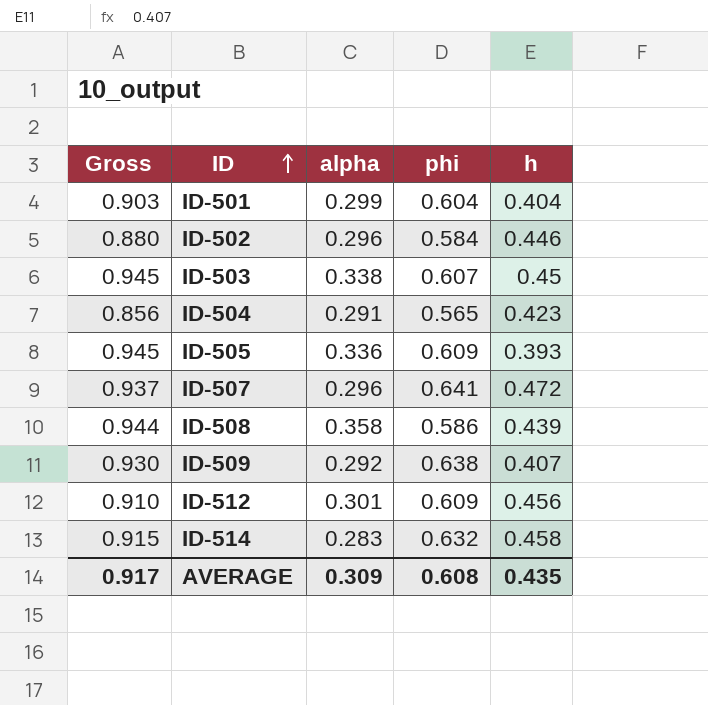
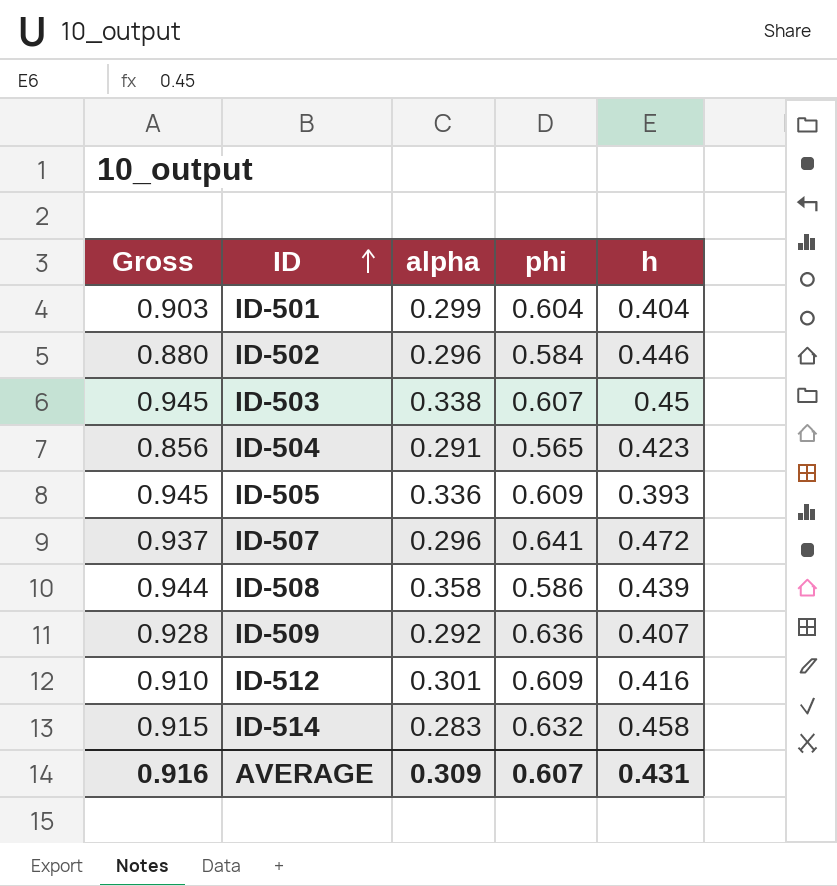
ID-509 | Gross: 0.930 -> 0.928
ID-509 | phi: 0.638 -> 0.636
ID-512 | h: 0.456 -> 0.416
AVERAGE | Gross: 0.917 -> 0.916
AVERAGE | phi: 0.608 -> 0.607
AVERAGE | h: 0.435 -> 0.431

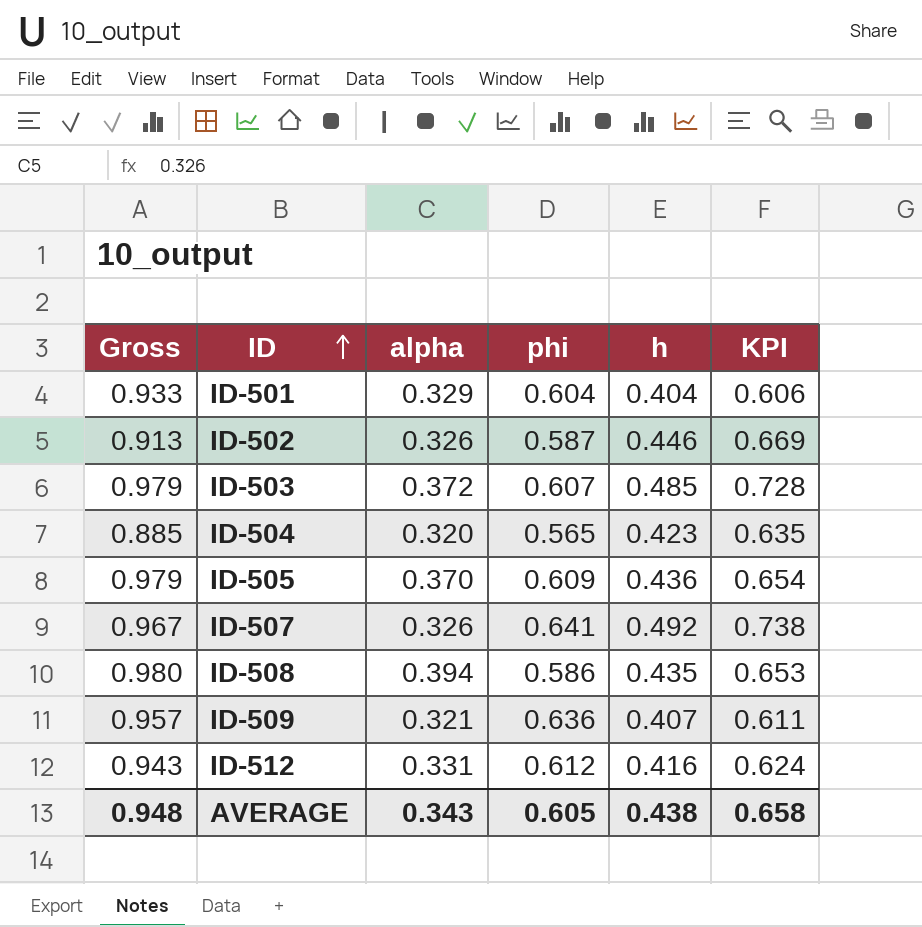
column KPI | formula: none -> [h] * 1.5
row ID-514: 0.915 | 0.283 | 0.632 | 0.458 -> none
ID-501 | Gross: 0.903 -> 0.933
ID-501 | alpha: 0.299 -> 0.329
ID-502 | Gross: 0.880 -> 0.913
ID-502 | alpha: 0.296 -> 0.326
ID-502 | phi: 0.584 -> 0.587
ID-503 | Gross: 0.945 -> 0.979
ID-503 | alpha: 0.338 -> 0.372
ID-503 | h: 0.45 -> 0.485
ID-504 | Gross: 0.856 -> 0.885
ID-504 | alpha: 0.291 -> 0.320
ID-505 | Gross: 0.945 -> 0.979
ID-505 | alpha: 0.336 -> 0.370
ID-505 | h: 0.393 -> 0.436
ID-507 | Gross: 0.937 -> 0.967
ID-507 | alpha: 0.296 -> 0.326
ID-507 | h: 0.472 -> 0.492
ID-508 | Gross: 0.944 -> 0.980
ID-508 | alpha: 0.358 -> 0.394
ID-508 | h: 0.439 -> 0.435
ID-509 | Gross: 0.928 -> 0.957
ID-509 | alpha: 0.292 -> 0.321
ID-512 | Gross: 0.910 -> 0.943
ID-512 | alpha: 0.301 -> 0.331
ID-512 | phi: 0.609 -> 0.612
AVERAGE | Gross: 0.916 -> 0.948
AVERAGE | alpha: 0.309 -> 0.343
AVERAGE | phi: 0.607 -> 0.605
AVERAGE | h: 0.431 -> 0.438

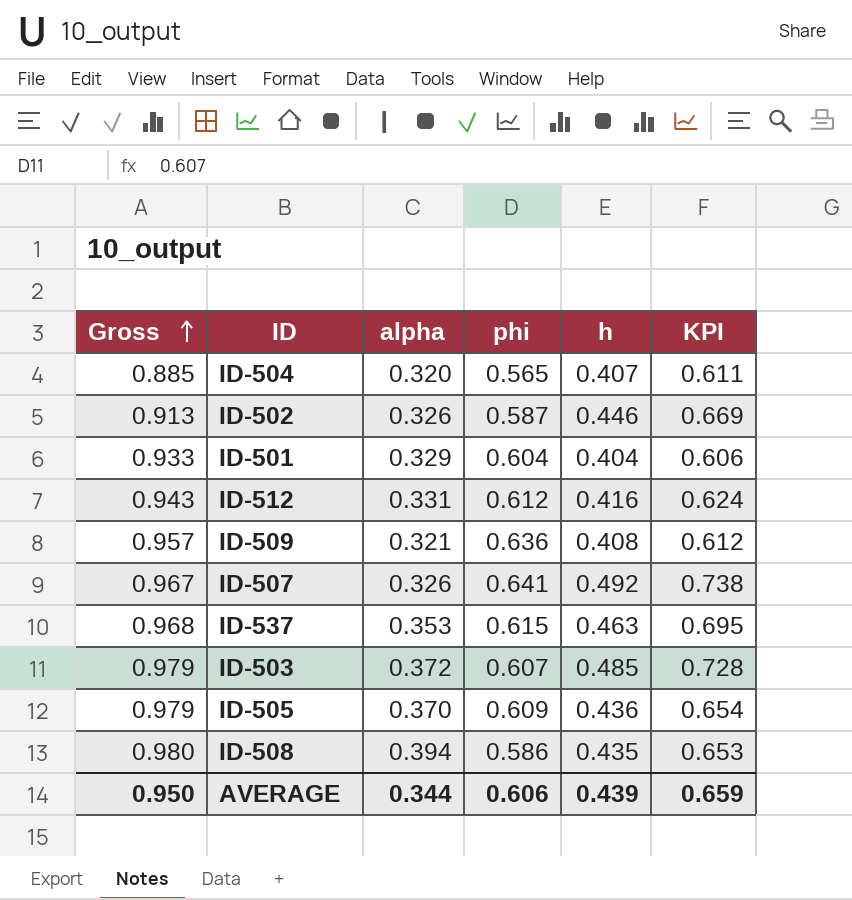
row order: ID ascending -> Gross ascending
ID-504 | h: 0.423 -> 0.407
ID-504 | KPI: 0.635 -> 0.611
ID-509 | h: 0.407 -> 0.408
ID-509 | KPI: 0.611 -> 0.612
row ID-537: none -> 0.968 | 0.353 | 0.615 | 0.463 | 0.695
AVERAGE | Gross: 0.948 -> 0.950
AVERAGE | alpha: 0.343 -> 0.344
AVERAGE | phi: 0.605 -> 0.606
AVERAGE | h: 0.438 -> 0.439
AVERAGE | KPI: 0.658 -> 0.659

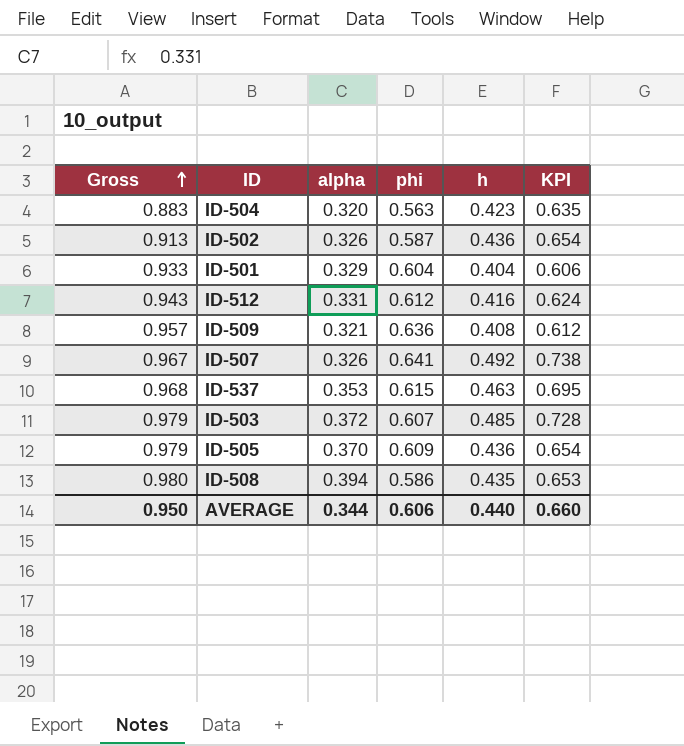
ID-504 | Gross: 0.885 -> 0.883
ID-504 | phi: 0.565 -> 0.563
ID-504 | h: 0.407 -> 0.423
ID-504 | KPI: 0.611 -> 0.635
ID-502 | h: 0.446 -> 0.436
ID-502 | KPI: 0.669 -> 0.654
AVERAGE | h: 0.439 -> 0.440
AVERAGE | KPI: 0.659 -> 0.660

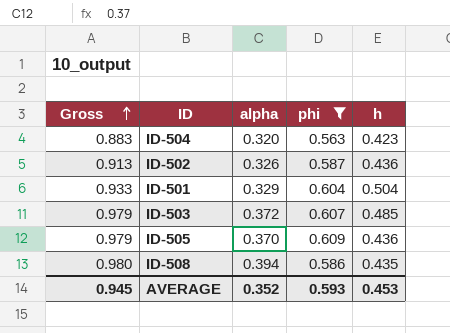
filter: none -> phi <= 0.609
column KPI | formula: [h] * 1.5 -> none
ID-501 | h: 0.404 -> 0.504
AVERAGE | Gross: 0.950 -> 0.945
AVERAGE | alpha: 0.344 -> 0.352
AVERAGE | phi: 0.606 -> 0.593
AVERAGE | h: 0.440 -> 0.453

